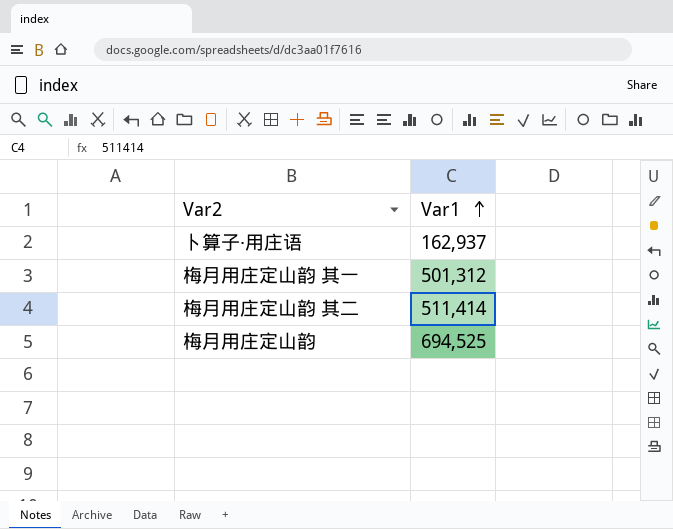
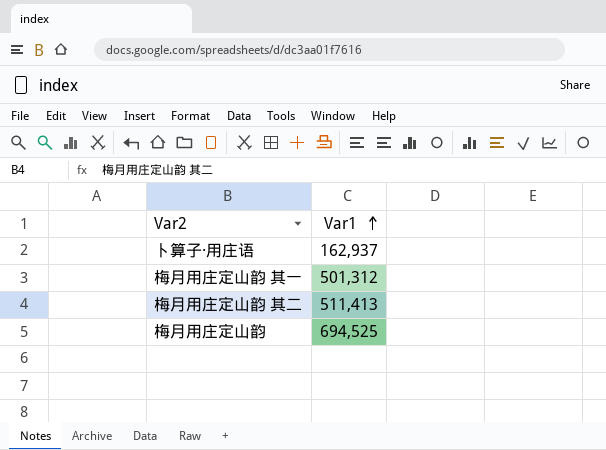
梅月用庄定山韵 其二 | Var1: 511,414 -> 511,413

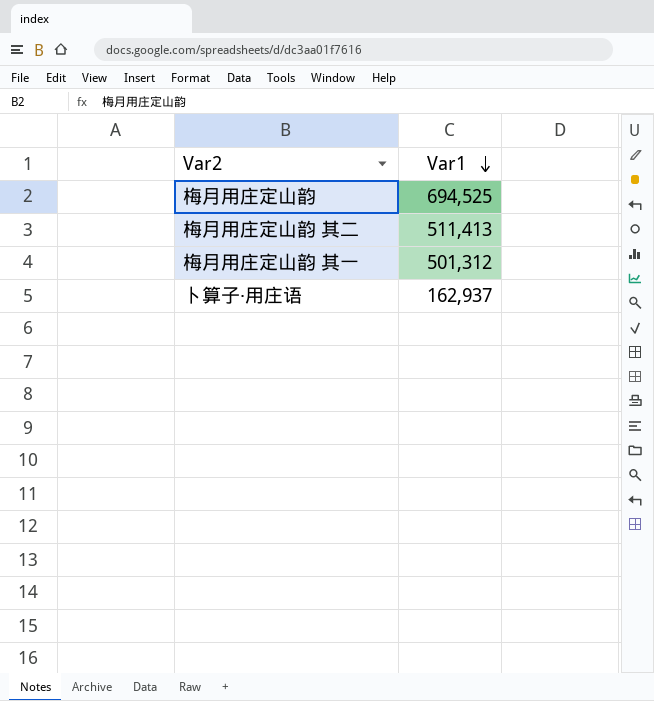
row order: Var1 ascending -> Var1 descending

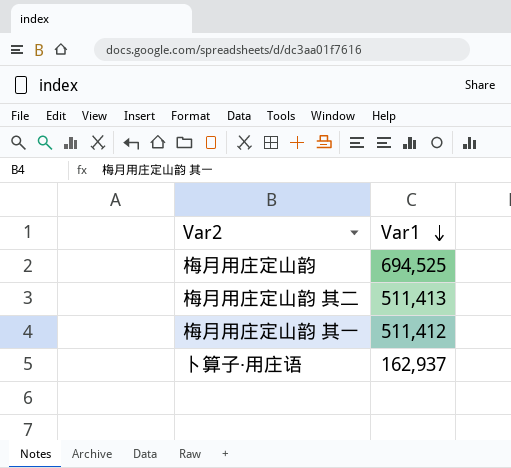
梅月用庄定山韵 其一 | Var1: 501,312 -> 511,412

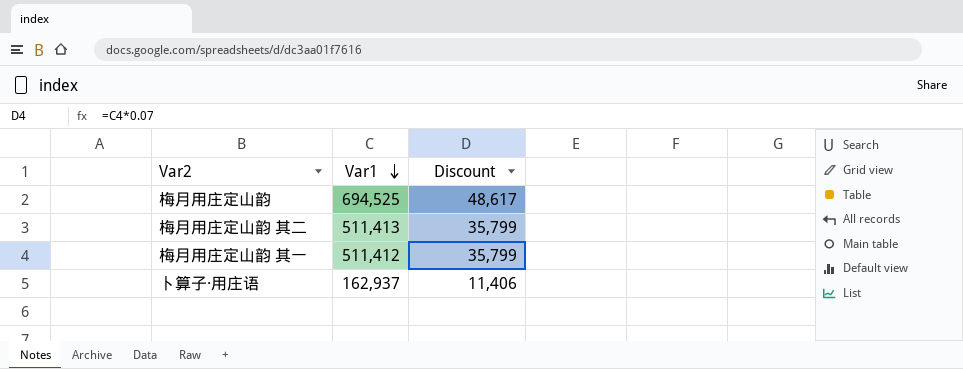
column Discount | formula: none -> [Var1] * 0.07

